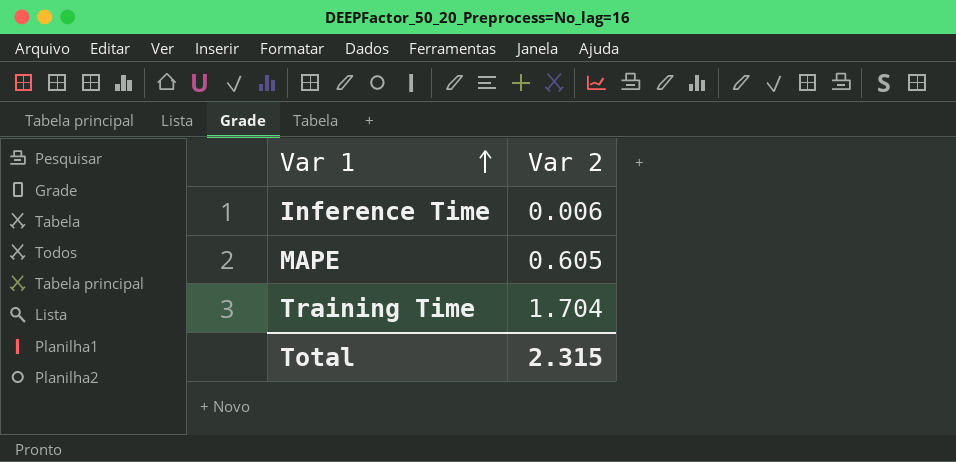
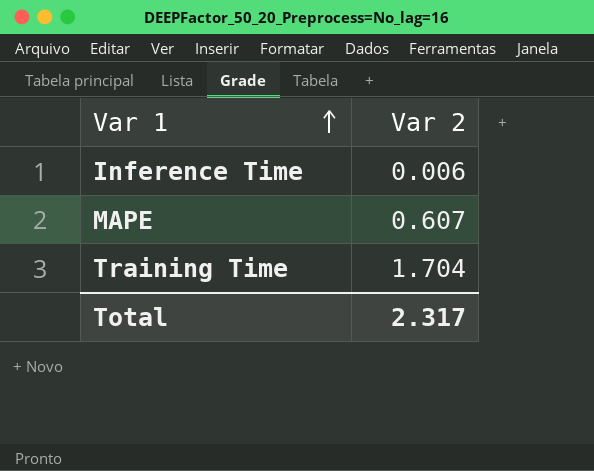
MAPE | Var 2: 0.605 -> 0.607
Total | Var 2: 2.315 -> 2.317

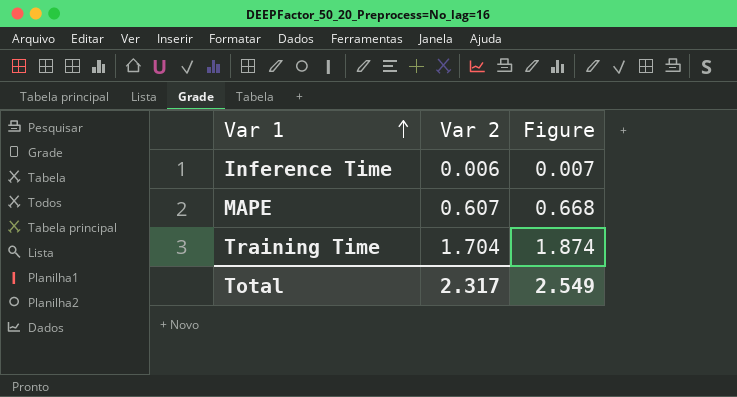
column Figure | formula: none -> [Var 2] * 1.1

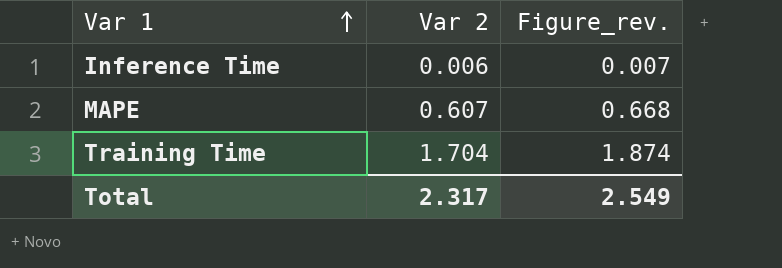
column name: Figure -> Figure_rev.

